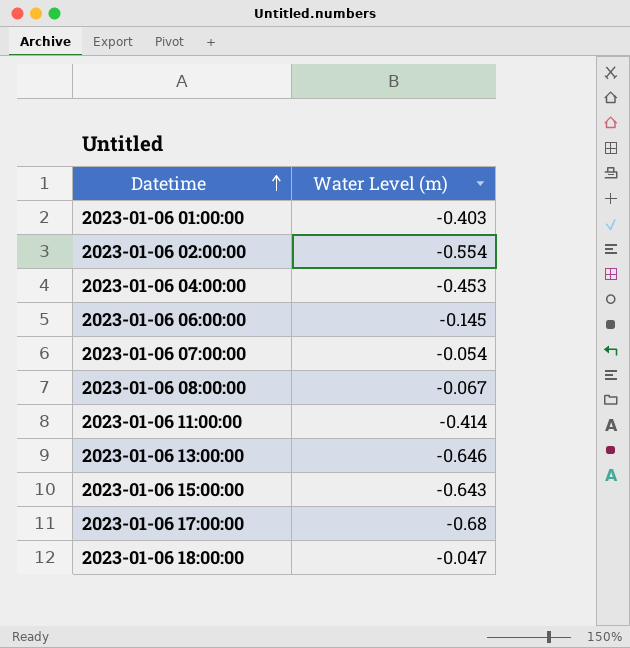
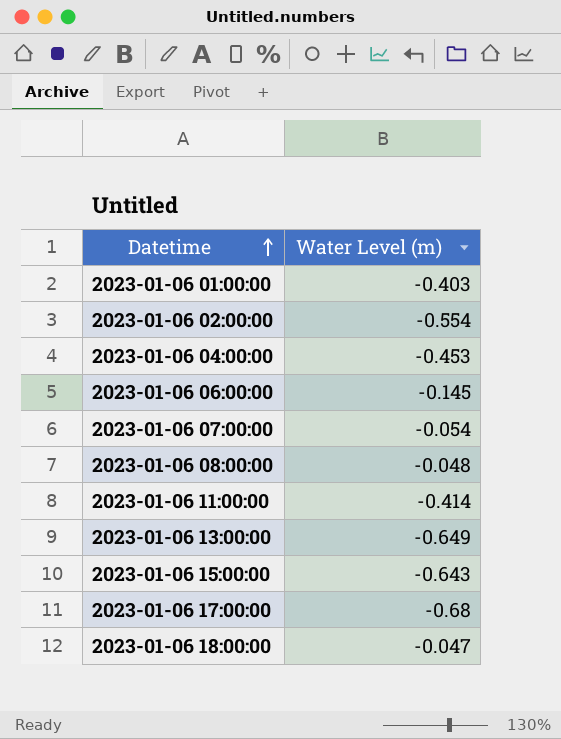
2023-01-06 08:00:00 | Water Level (m): -0.067 -> -0.048
2023-01-06 13:00:00 | Water Level (m): -0.646 -> -0.649

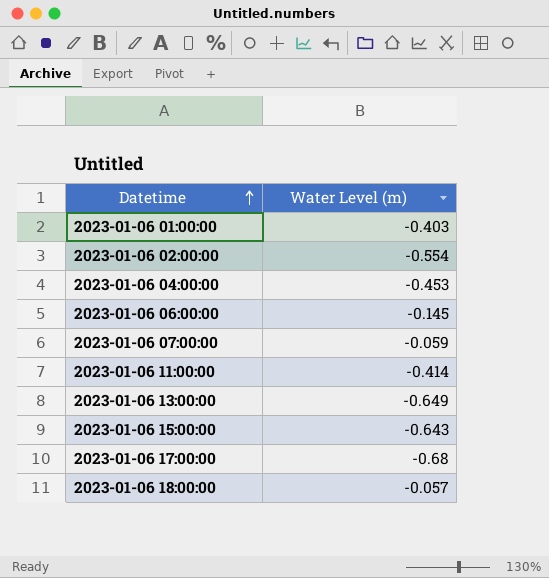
row 2023-01-06 08:00:00: -0.048 -> none
2023-01-06 07:00:00 | Water Level (m): -0.054 -> -0.059
2023-01-06 18:00:00 | Water Level (m): -0.047 -> -0.057

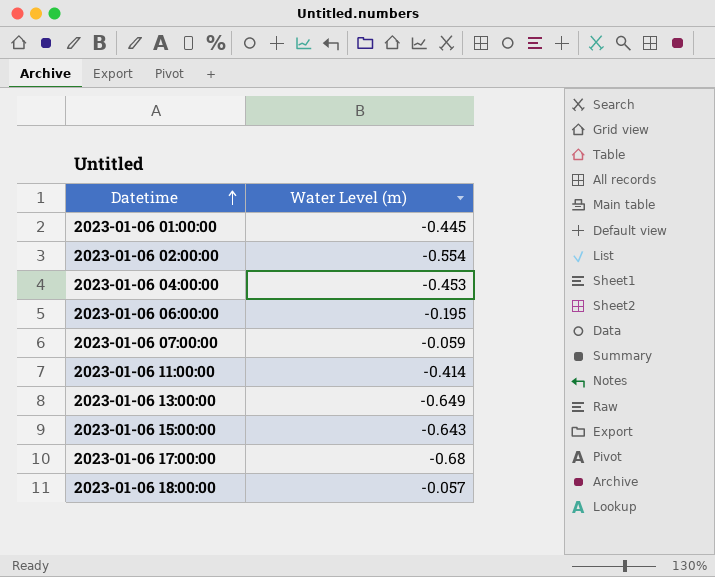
2023-01-06 01:00:00 | Water Level (m): -0.403 -> -0.445
2023-01-06 06:00:00 | Water Level (m): -0.145 -> -0.195

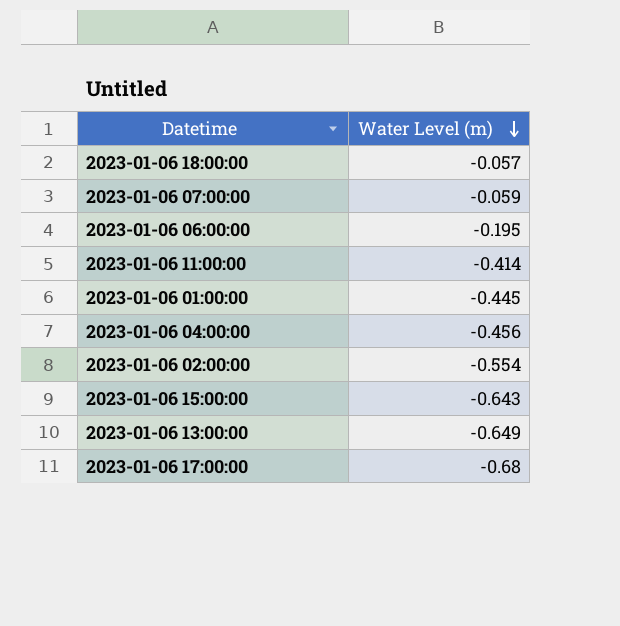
row order: Datetime ascending -> Water Level (m) descending
2023-01-06 04:00:00 | Water Level (m): -0.453 -> -0.456

